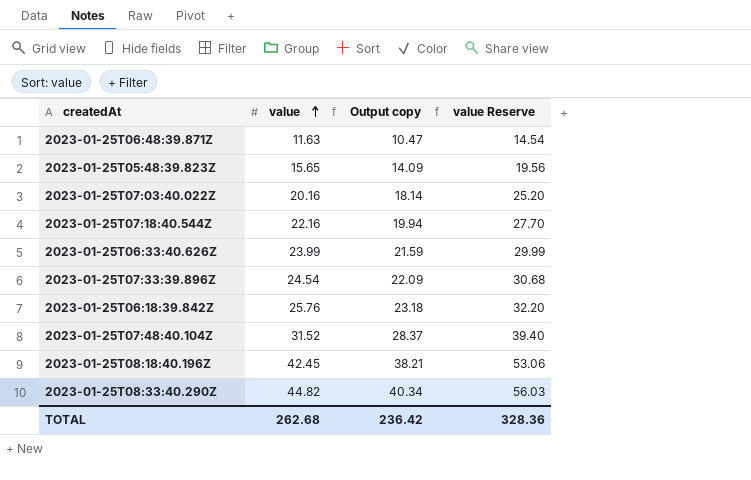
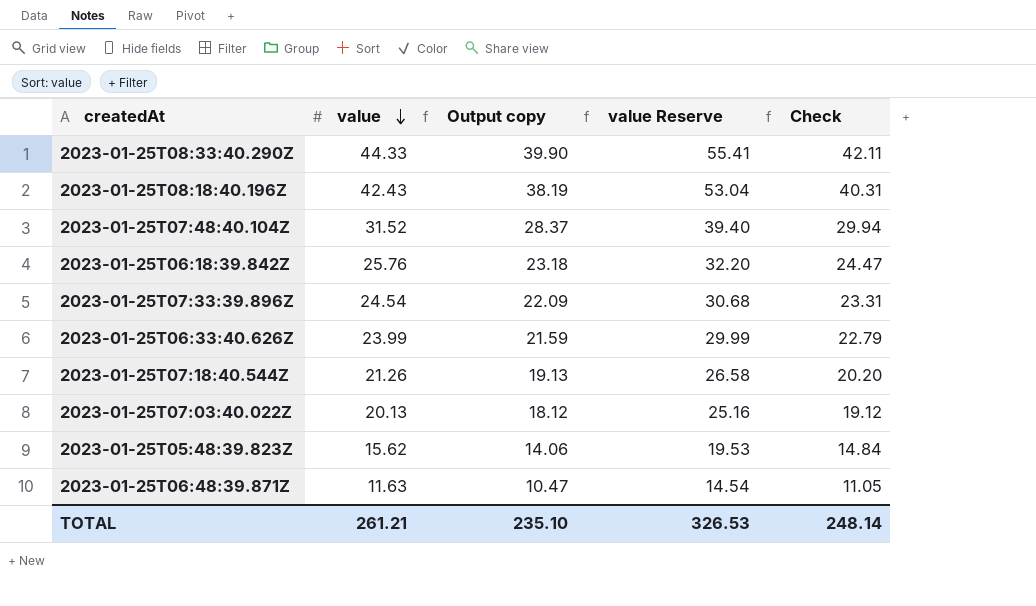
row order: value ascending -> value descending
column Check | formula: none -> [value] * 0.95
2023-01-25T08:33:40.290Z | value: 44.82 -> 44.33
2023-01-25T08:33:40.290Z | Output copy: 40.34 -> 39.90
2023-01-25T08:33:40.290Z | value Reserve: 56.03 -> 55.41
2023-01-25T08:18:40.196Z | value: 42.45 -> 42.43
2023-01-25T08:18:40.196Z | Output copy: 38.21 -> 38.19
2023-01-25T08:18:40.196Z | value Reserve: 53.06 -> 53.04
2023-01-25T07:18:40.544Z | value: 22.16 -> 21.26
2023-01-25T07:18:40.544Z | Output copy: 19.94 -> 19.13
2023-01-25T07:18:40.544Z | value Reserve: 27.70 -> 26.58
2023-01-25T07:03:40.022Z | value: 20.16 -> 20.13
2023-01-25T07:03:40.022Z | Output copy: 18.14 -> 18.12
2023-01-25T07:03:40.022Z | value Reserve: 25.20 -> 25.16
2023-01-25T05:48:39.823Z | value: 15.65 -> 15.62
2023-01-25T05:48:39.823Z | Output copy: 14.09 -> 14.06
2023-01-25T05:48:39.823Z | value Reserve: 19.56 -> 19.53
TOTAL | value: 262.68 -> 261.21
TOTAL | Output copy: 236.42 -> 235.10
TOTAL | value Reserve: 328.36 -> 326.53

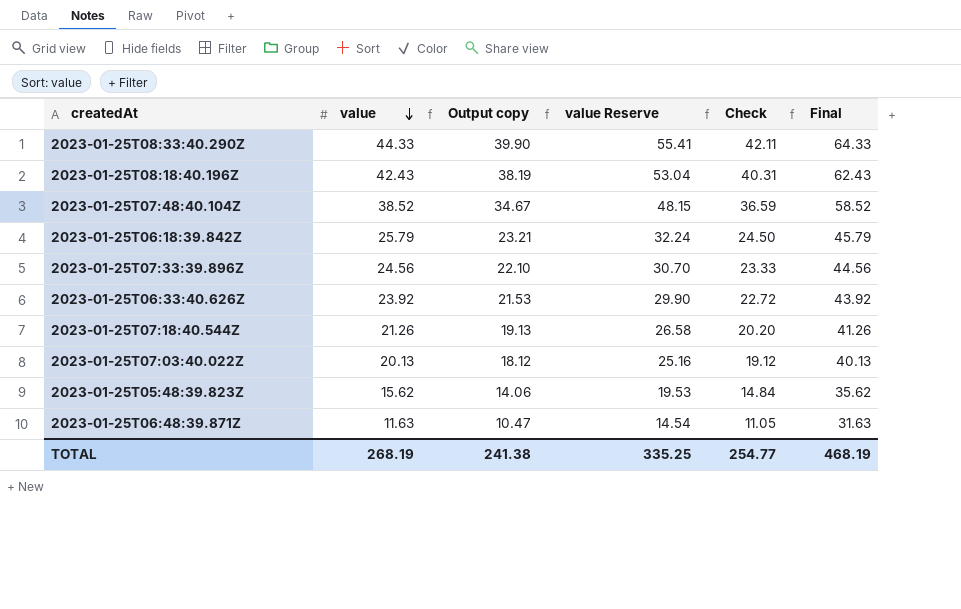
column Final | formula: none -> [value] + 20
2023-01-25T07:48:40.104Z | value: 31.52 -> 38.52
2023-01-25T07:48:40.104Z | Output copy: 28.37 -> 34.67
2023-01-25T07:48:40.104Z | value Reserve: 39.40 -> 48.15
2023-01-25T07:48:40.104Z | Check: 29.94 -> 36.59
2023-01-25T06:18:39.842Z | value: 25.76 -> 25.79
2023-01-25T06:18:39.842Z | Output copy: 23.18 -> 23.21
2023-01-25T06:18:39.842Z | value Reserve: 32.20 -> 32.24
2023-01-25T06:18:39.842Z | Check: 24.47 -> 24.50
2023-01-25T07:33:39.896Z | value: 24.54 -> 24.56
2023-01-25T07:33:39.896Z | Output copy: 22.09 -> 22.10
2023-01-25T07:33:39.896Z | value Reserve: 30.68 -> 30.70
2023-01-25T07:33:39.896Z | Check: 23.31 -> 23.33
2023-01-25T06:33:40.626Z | value: 23.99 -> 23.92
2023-01-25T06:33:40.626Z | Output copy: 21.59 -> 21.53
2023-01-25T06:33:40.626Z | value Reserve: 29.99 -> 29.90
2023-01-25T06:33:40.626Z | Check: 22.79 -> 22.72
TOTAL | value: 261.21 -> 268.19
TOTAL | Output copy: 235.10 -> 241.38
TOTAL | value Reserve: 326.53 -> 335.25
TOTAL | Check: 248.14 -> 254.77

